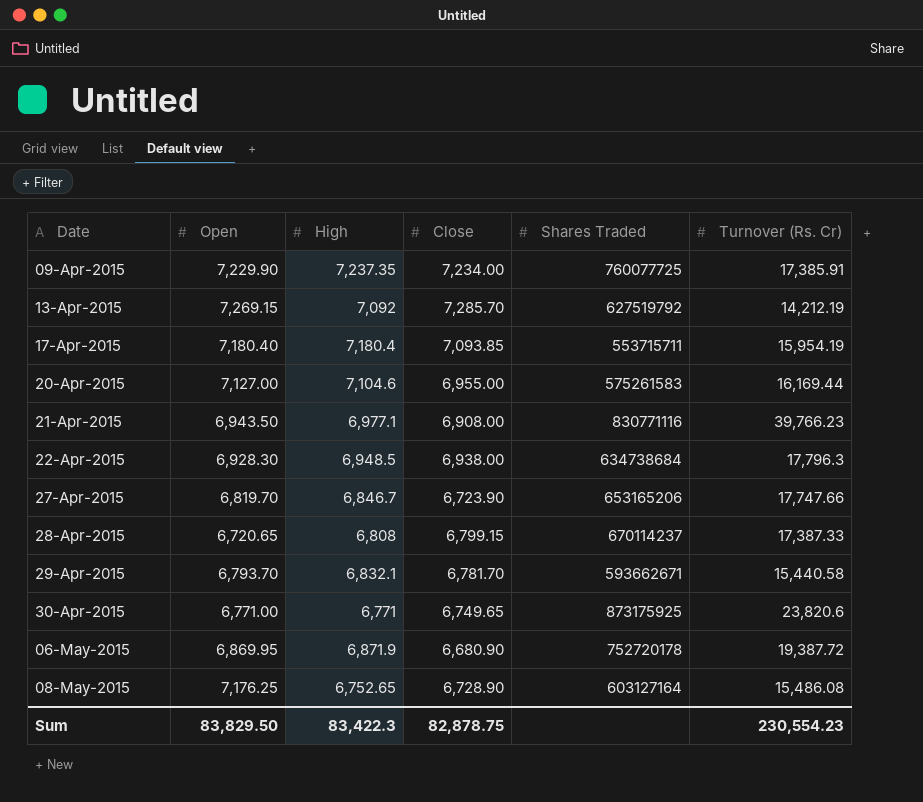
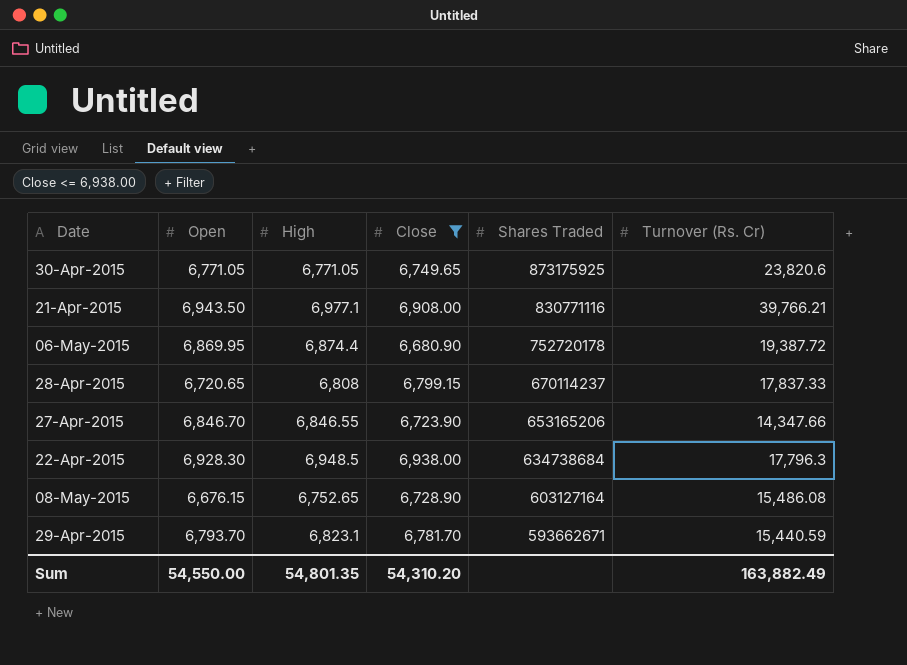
filter: none -> Close <= 6,938.00
row order: Date ascending -> Shares Traded descending
30-Apr-2015 | Open: 6,771.00 -> 6,771.05
30-Apr-2015 | High: 6,771 -> 6,771.05
21-Apr-2015 | Turnover (Rs. Cr): 39,766.23 -> 39,766.21
06-May-2015 | High: 6,871.9 -> 6,874.4
28-Apr-2015 | Turnover (Rs. Cr): 17,387.33 -> 17,837.33
27-Apr-2015 | Open: 6,819.70 -> 6,846.70
27-Apr-2015 | High: 6,846.7 -> 6,846.55
27-Apr-2015 | Turnover (Rs. Cr): 17,747.66 -> 14,347.66
08-May-2015 | Open: 7,176.25 -> 6,676.15
29-Apr-2015 | High: 6,832.1 -> 6,823.1
29-Apr-2015 | Turnover (Rs. Cr): 15,440.58 -> 15,440.59
Sum | Open: 83,829.50 -> 54,550.00
Sum | High: 83,422.3 -> 54,801.35
Sum | Close: 82,878.75 -> 54,310.20
Sum | Turnover (Rs. Cr): 230,554.23 -> 163,882.49

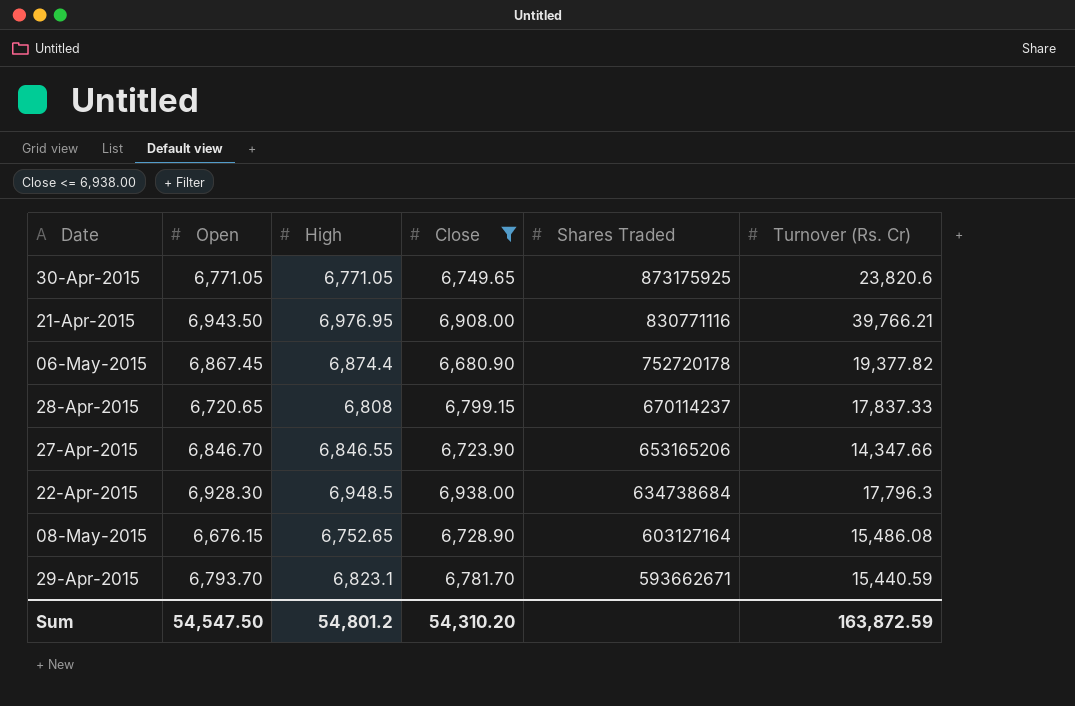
21-Apr-2015 | High: 6,977.1 -> 6,976.95
06-May-2015 | Open: 6,869.95 -> 6,867.45
06-May-2015 | Turnover (Rs. Cr): 19,387.72 -> 19,377.82
Sum | Open: 54,550.00 -> 54,547.50
Sum | High: 54,801.35 -> 54,801.2
Sum | Turnover (Rs. Cr): 163,882.49 -> 163,872.59

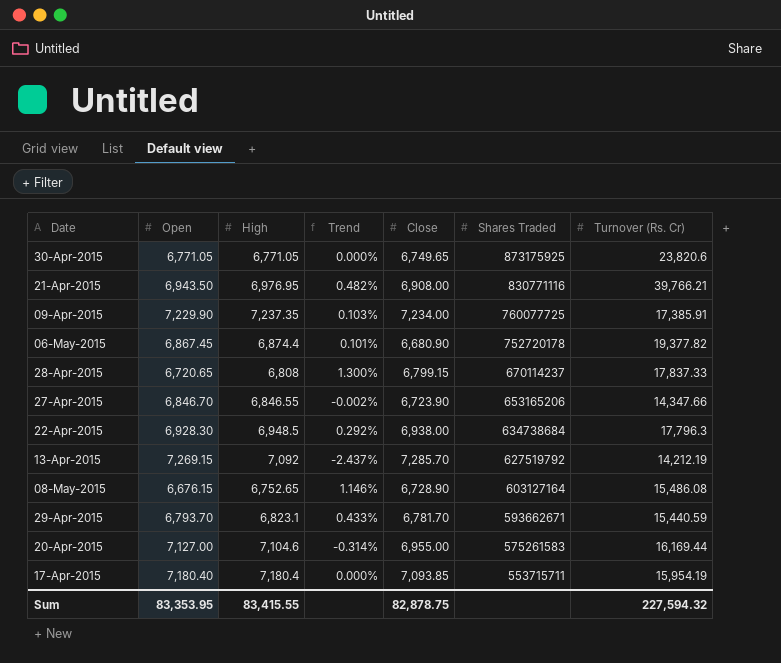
filter: Close <= 6,938.00 -> none
column Trend | formula: none -> ([High] - [Open]) / [Open]
Sum | Open: 54,547.50 -> 83,353.95
Sum | High: 54,801.2 -> 83,415.55
Sum | Close: 54,310.20 -> 82,878.75
Sum | Turnover (Rs. Cr): 163,872.59 -> 227,594.32

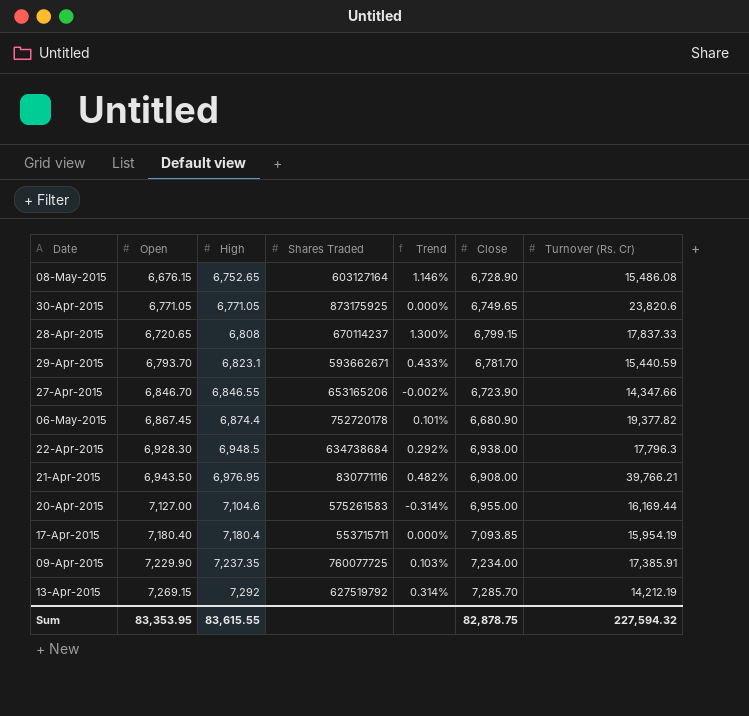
row order: Shares Traded descending -> High ascending
column Shares Traded | position: 6 -> 4
13-Apr-2015 | High: 7,092 -> 7,292
13-Apr-2015 | Trend: -2.437% -> 0.314%
Sum | High: 83,415.55 -> 83,615.55

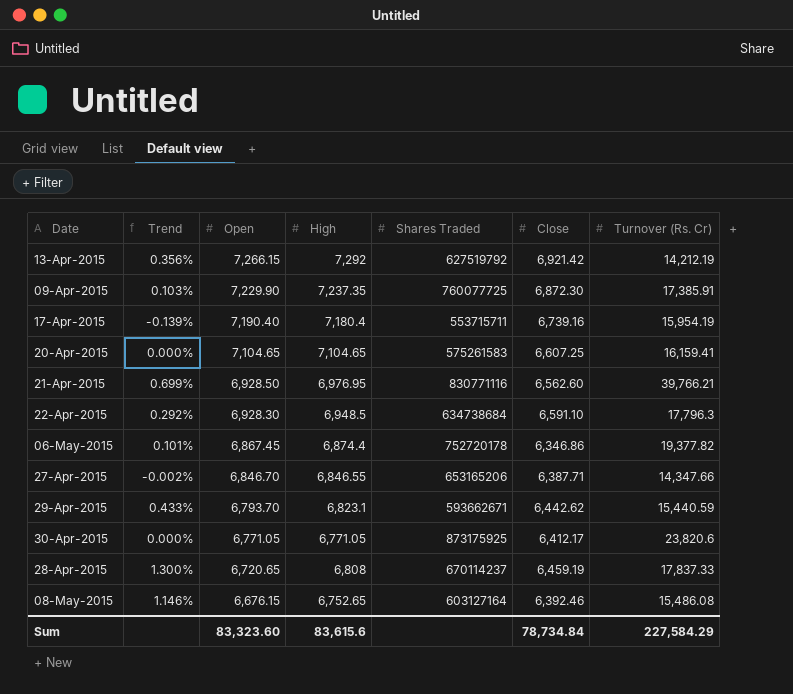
row order: High ascending -> Open descending
column Trend | position: 5 -> 2
13-Apr-2015 | Trend: 0.314% -> 0.356%
13-Apr-2015 | Open: 7,269.15 -> 7,266.15
13-Apr-2015 | Close: 7,285.70 -> 6,921.42
09-Apr-2015 | Close: 7,234.00 -> 6,872.30
17-Apr-2015 | Trend: 0.000% -> -0.139%
17-Apr-2015 | Open: 7,180.40 -> 7,190.40
17-Apr-2015 | Close: 7,093.85 -> 6,739.16
20-Apr-2015 | Trend: -0.314% -> 0.000%
20-Apr-2015 | Open: 7,127.00 -> 7,104.65
20-Apr-2015 | High: 7,104.6 -> 7,104.65
20-Apr-2015 | Close: 6,955.00 -> 6,607.25
20-Apr-2015 | Turnover (Rs. Cr): 16,169.44 -> 16,159.41
21-Apr-2015 | Trend: 0.482% -> 0.699%
21-Apr-2015 | Open: 6,943.50 -> 6,928.50
21-Apr-2015 | Close: 6,908.00 -> 6,562.60
22-Apr-2015 | Close: 6,938.00 -> 6,591.10
06-May-2015 | Close: 6,680.90 -> 6,346.86
27-Apr-2015 | Close: 6,723.90 -> 6,387.71
29-Apr-2015 | Close: 6,781.70 -> 6,442.62
30-Apr-2015 | Close: 6,749.65 -> 6,412.17
28-Apr-2015 | Close: 6,799.15 -> 6,459.19
08-May-2015 | Close: 6,728.90 -> 6,392.46
Sum | Open: 83,353.95 -> 83,323.60
Sum | High: 83,615.55 -> 83,615.6
Sum | Close: 82,878.75 -> 78,734.84
Sum | Turnover (Rs. Cr): 227,594.32 -> 227,584.29

